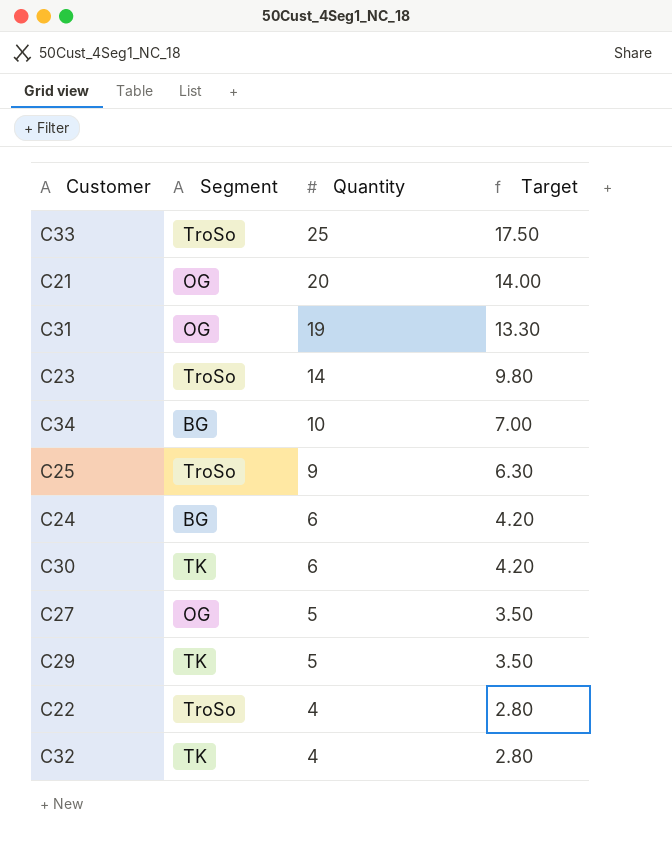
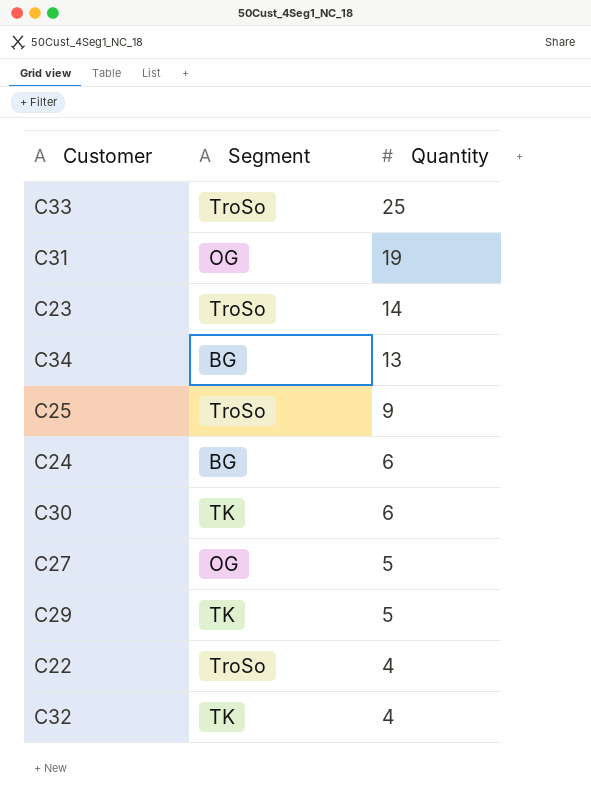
column Target | formula: [Quantity] * 0.7 -> none
row C21: OG | 20 | 14.00 -> none
C34 | Quantity: 10 -> 13

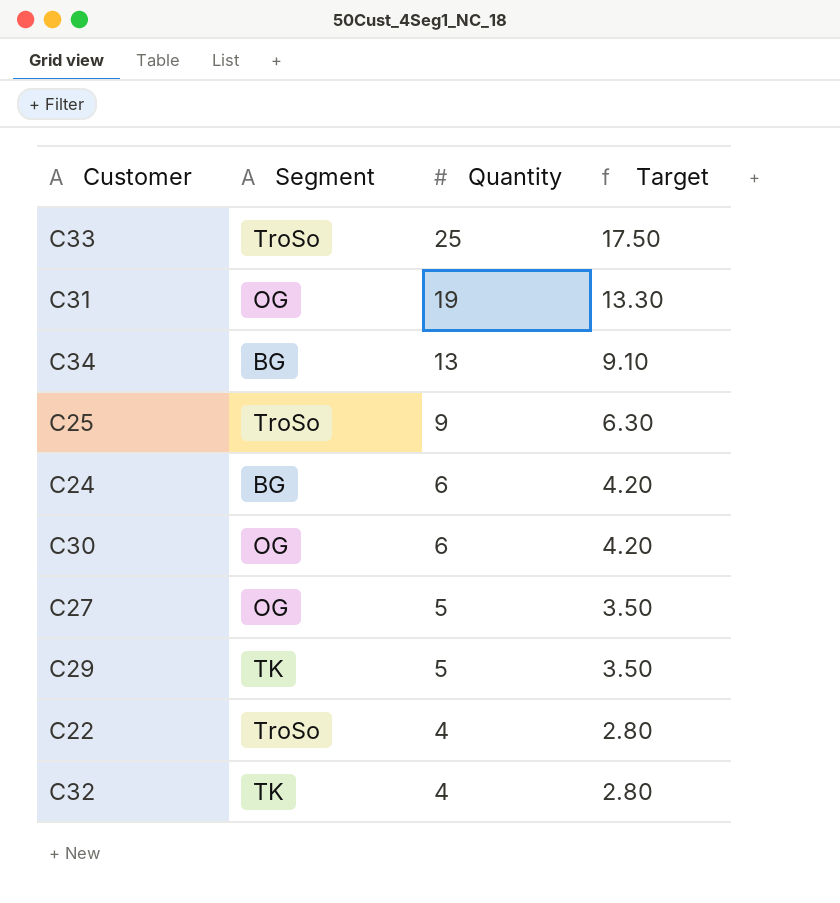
column Target | formula: none -> [Quantity] * 0.7
row C23: TroSo | 14 -> none
C30 | Segment: TK -> OG

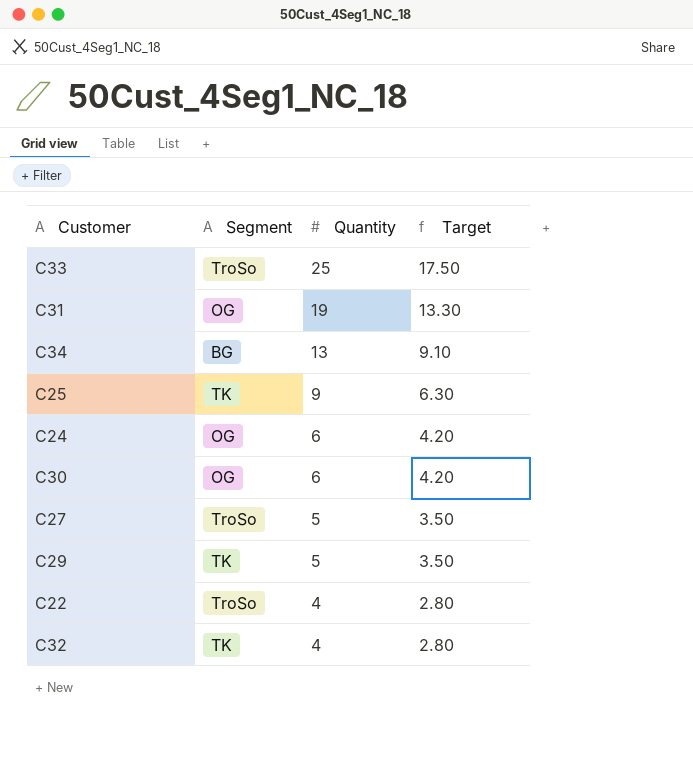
C25 | Segment: TroSo -> TK
C24 | Segment: BG -> OG
C27 | Segment: OG -> TroSo

